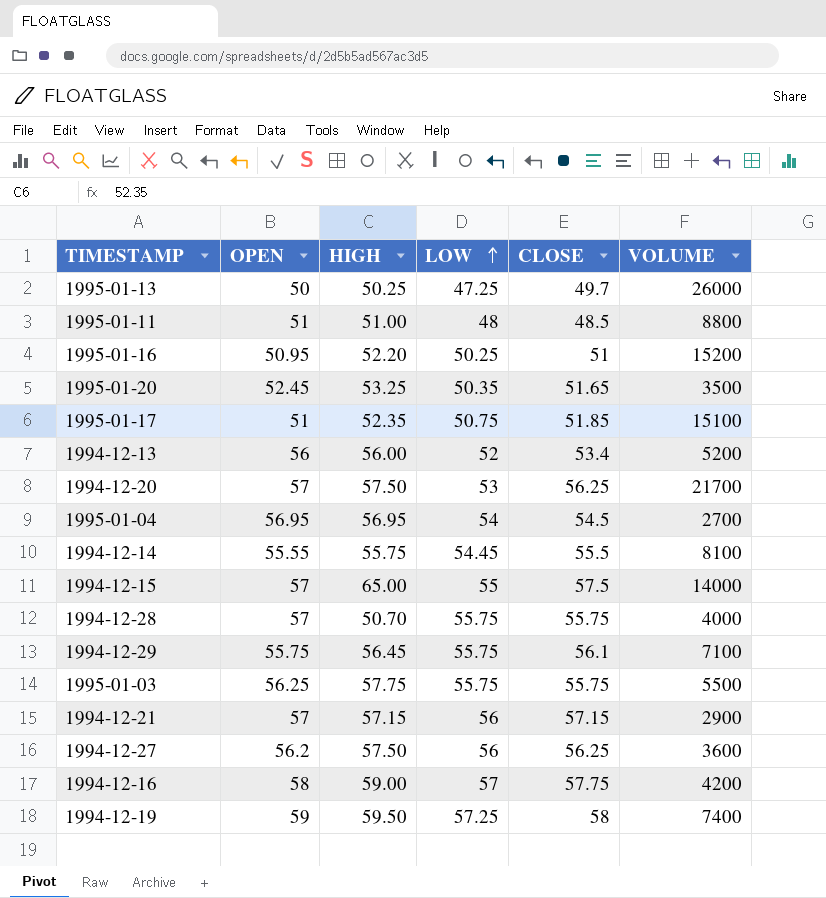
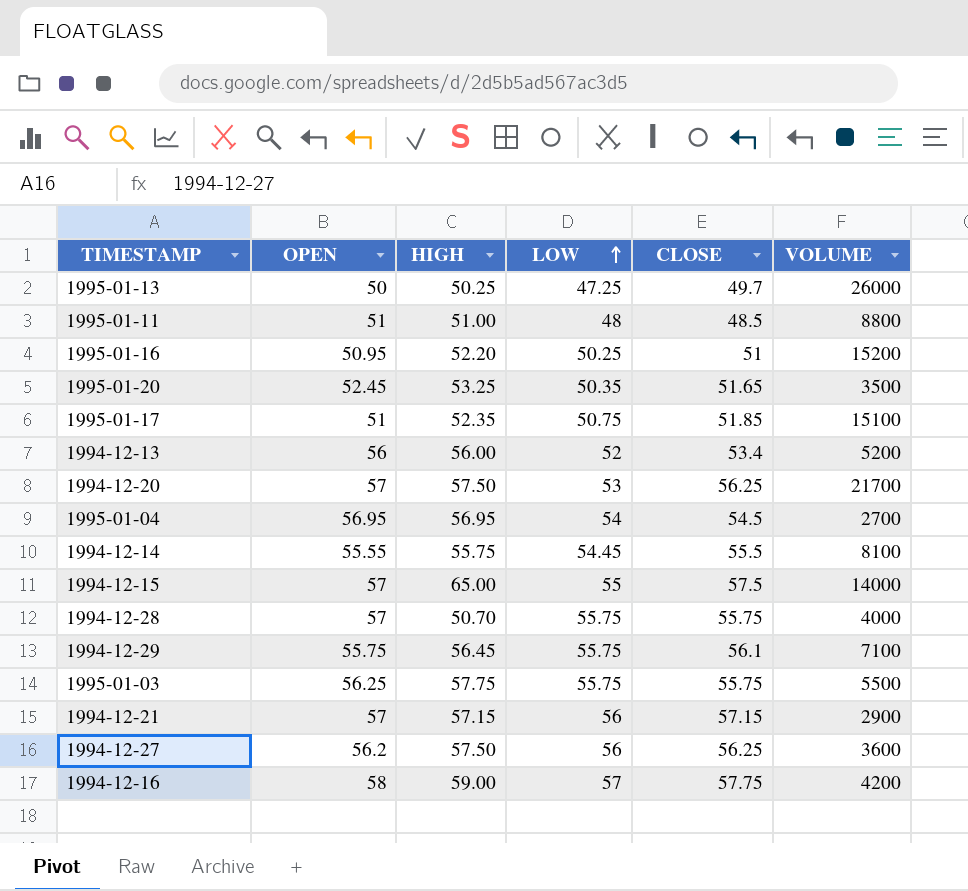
row 1994-12-19: 59 | 59.50 | 57.25 | 58 | 7400 -> none

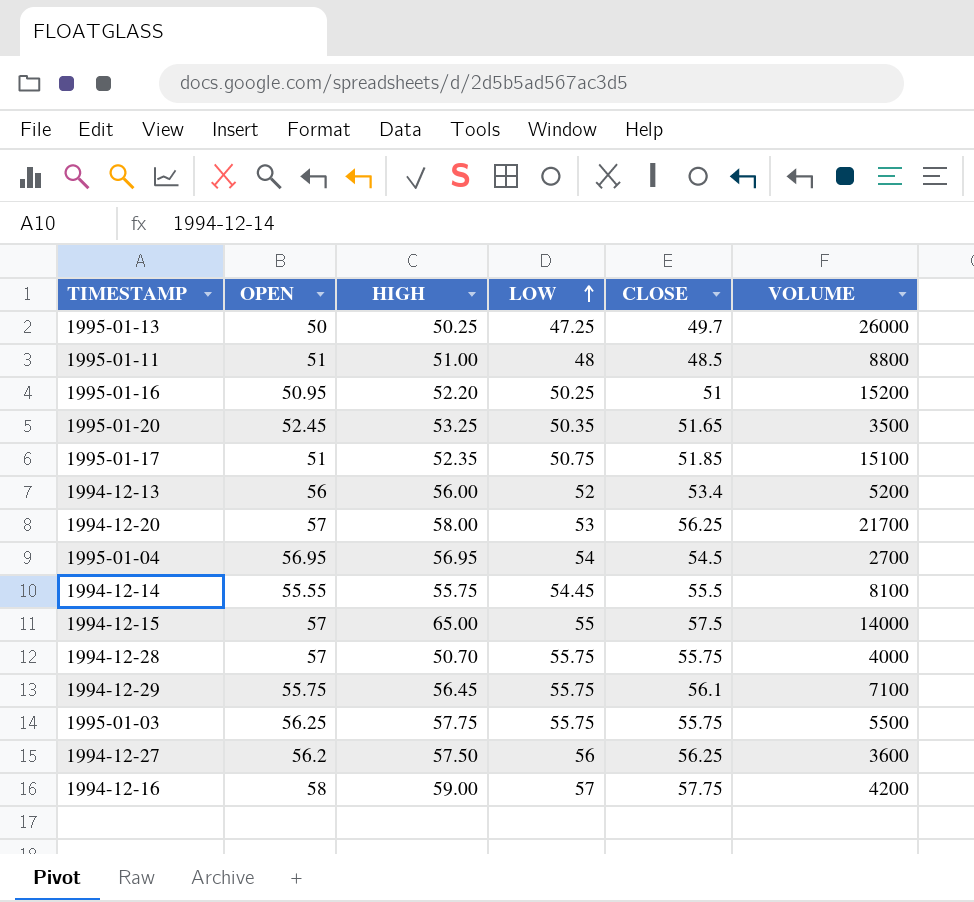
row 1994-12-21: 57 | 57.15 | 56 | 57.15 | 2900 -> none
1994-12-20 | HIGH: 57.50 -> 58.00

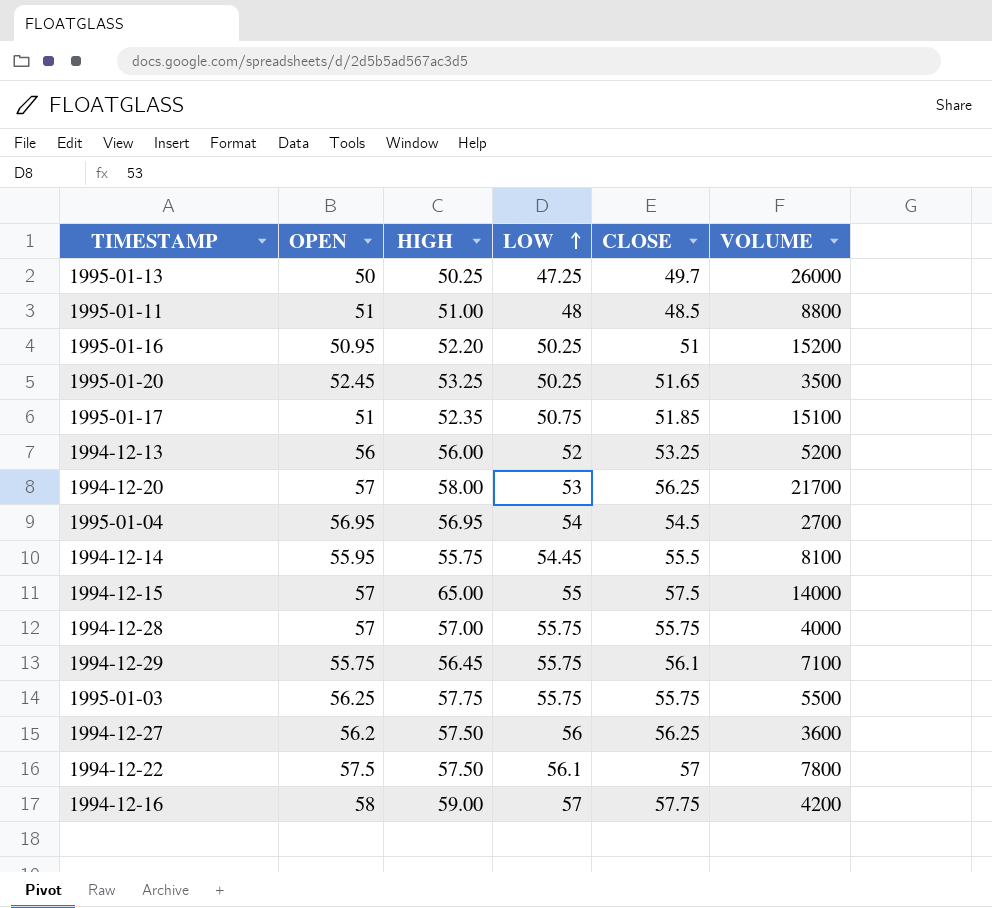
1995-01-20 | LOW: 50.35 -> 50.25
1994-12-13 | CLOSE: 53.4 -> 53.25
1994-12-14 | OPEN: 55.55 -> 55.95
1994-12-28 | HIGH: 50.70 -> 57.00
row 1994-12-22: none -> 57.5 | 57.50 | 56.1 | 57 | 7800

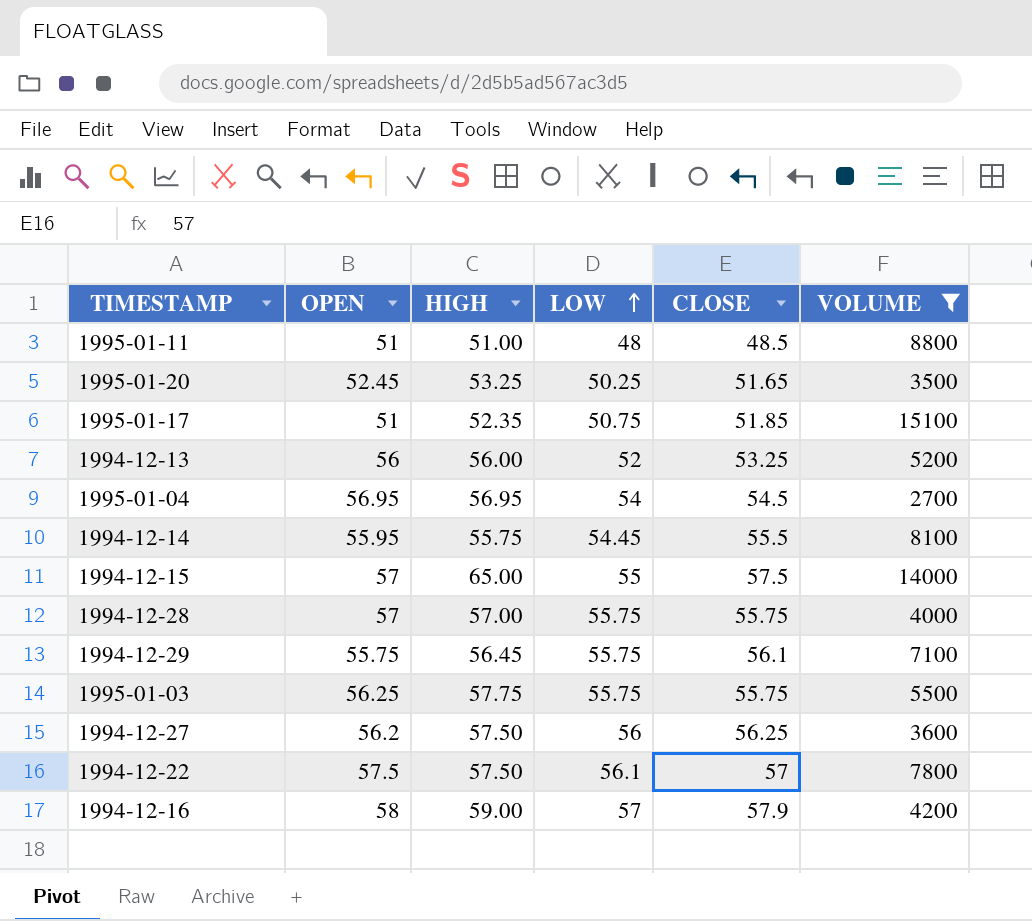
filter: none -> VOLUME <= 15100
1994-12-16 | CLOSE: 57.75 -> 57.9

